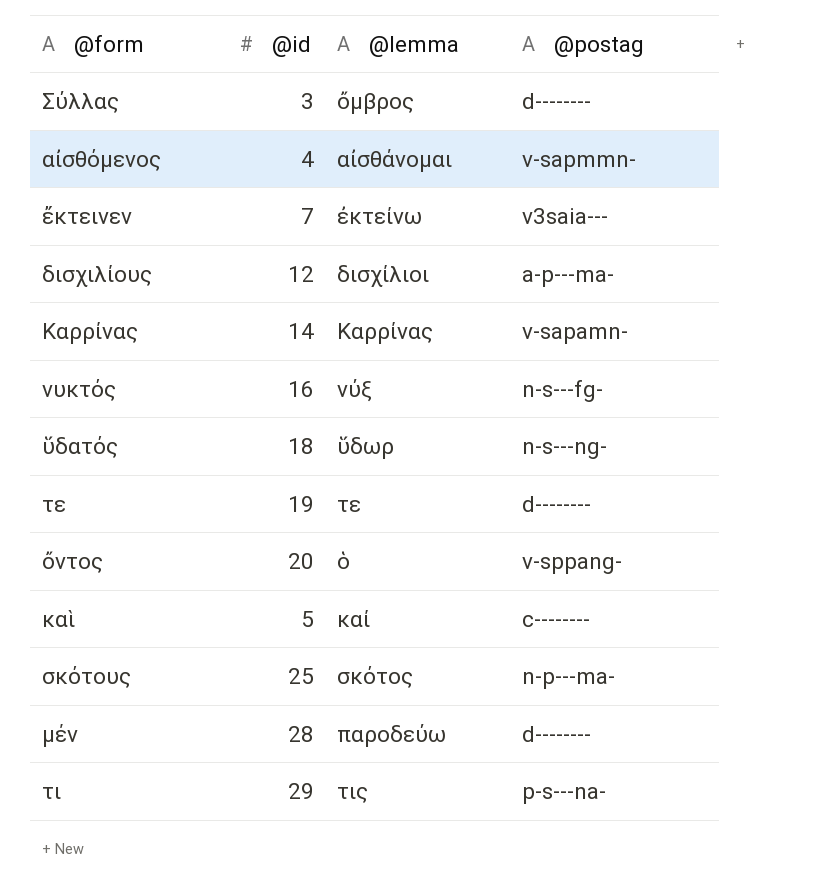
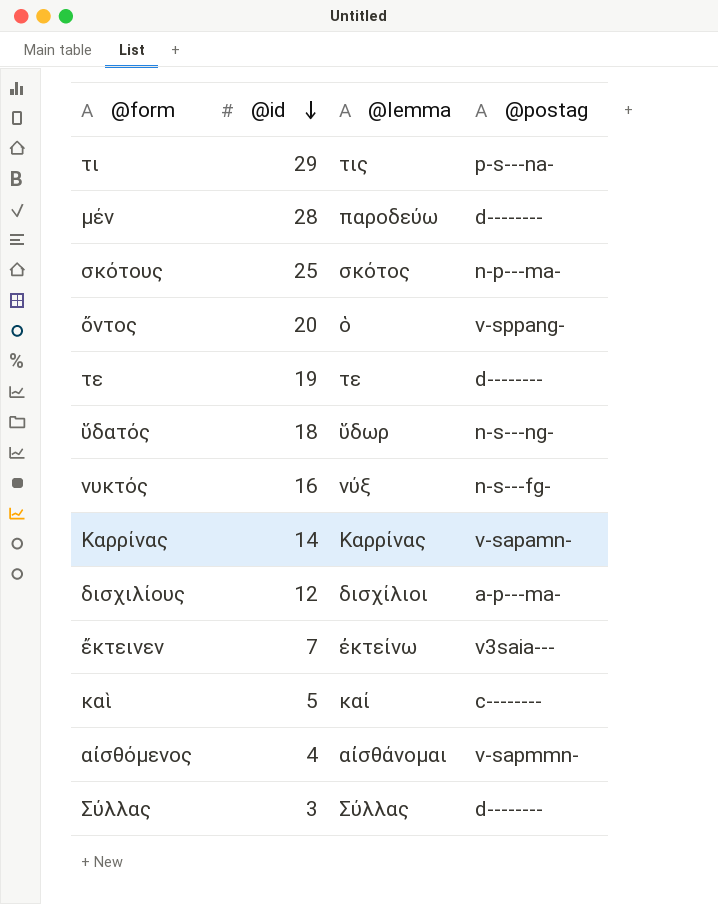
row order: none -> @id descending
Σύλλας | @lemma: ὄμβρος -> Σύλλας

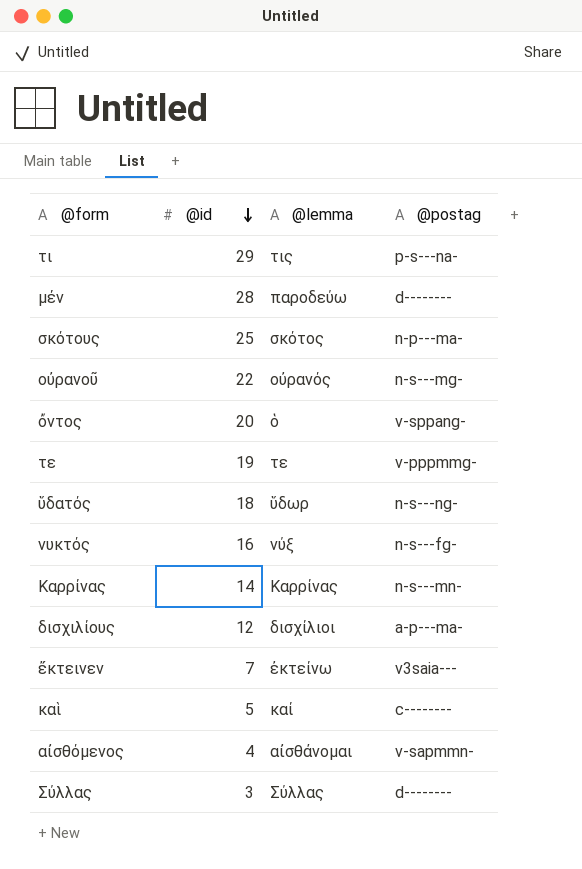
row οὐρανοῦ: none -> 22 | οὐρανός | n-s---mg-
τε | @postag: d-------- -> v-pppmmg-
Καρρίνας | @postag: v-sapamn- -> n-s---mn-

